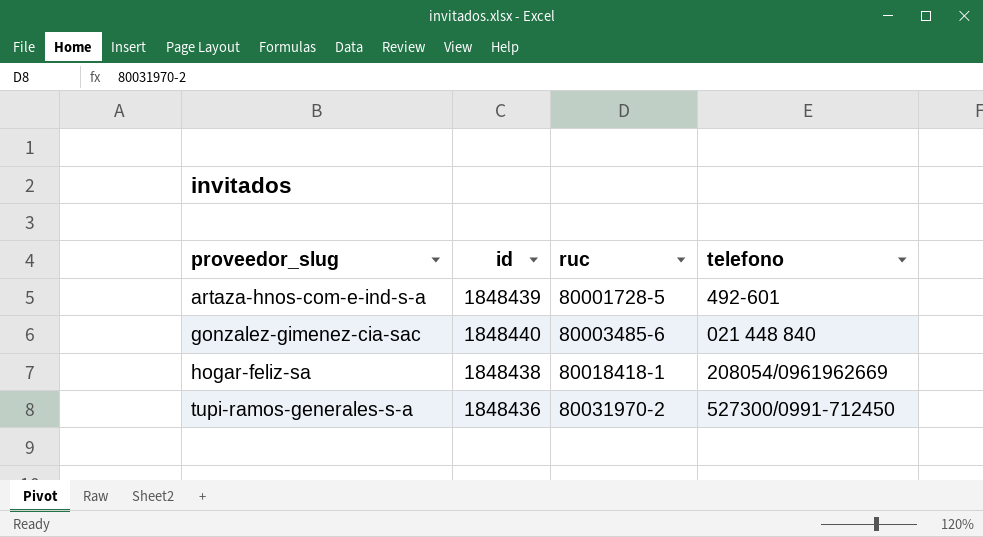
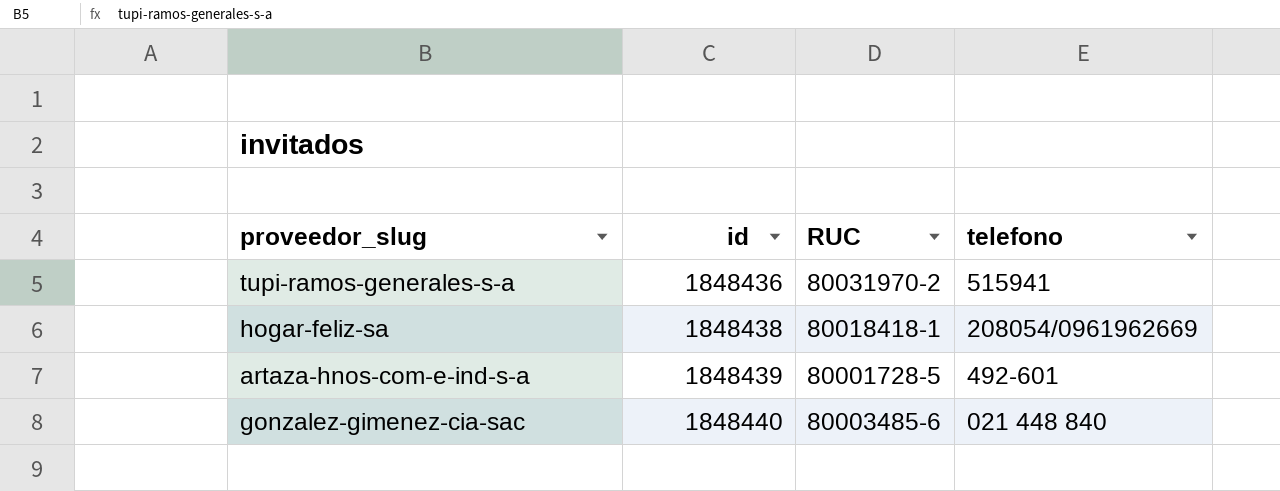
row order: proveedor_slug ascending -> id ascending
column name: ruc -> RUC
tupi-ramos-generales-s-a | telefono: 527300/0991-712450 -> 515941

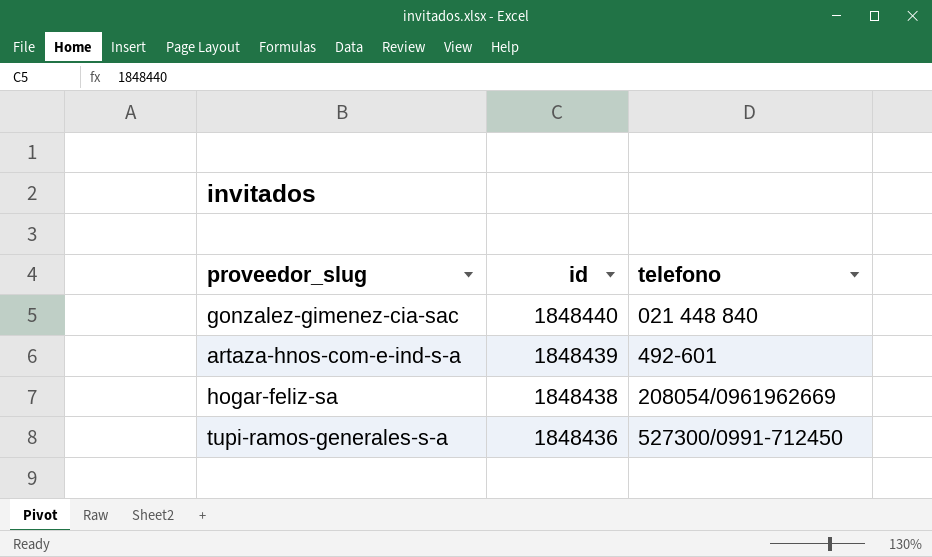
row order: id ascending -> id descending
column RUC | position: 3 -> none
tupi-ramos-generales-s-a | telefono: 515941 -> 527300/0991-712450

